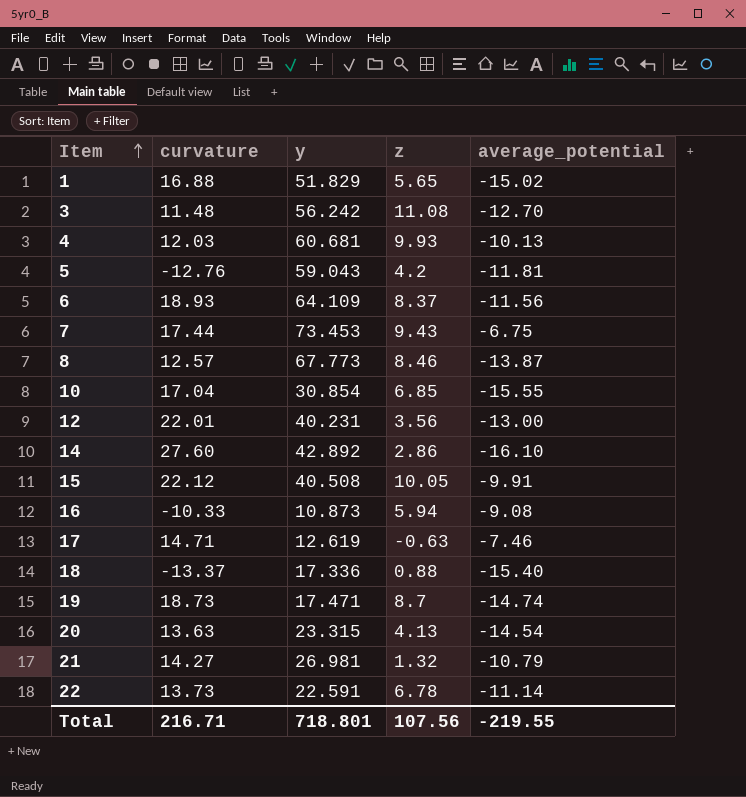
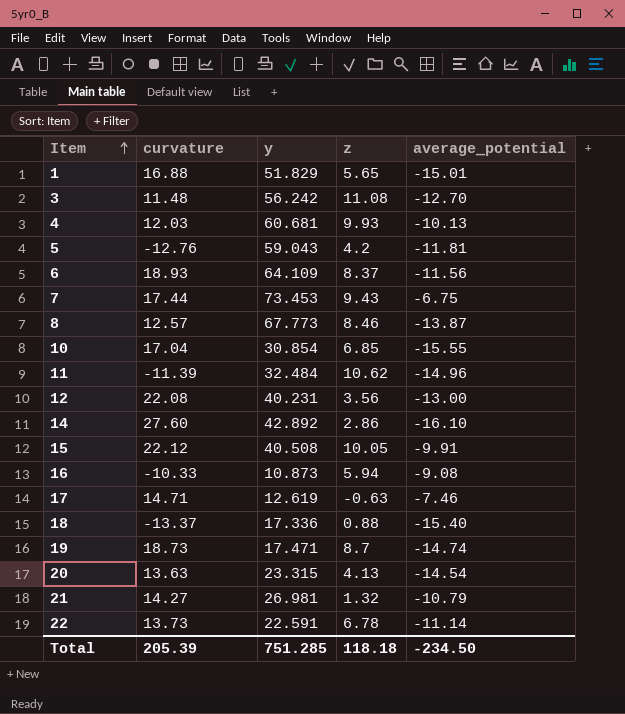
1 | average_potential: -15.02 -> -15.01
row 11: none -> -11.39 | 32.484 | 10.62 | -14.96
12 | curvature: 22.01 -> 22.08
Total | curvature: 216.71 -> 205.39
Total | y: 718.801 -> 751.285
Total | z: 107.56 -> 118.18
Total | average_potential: -219.55 -> -234.50

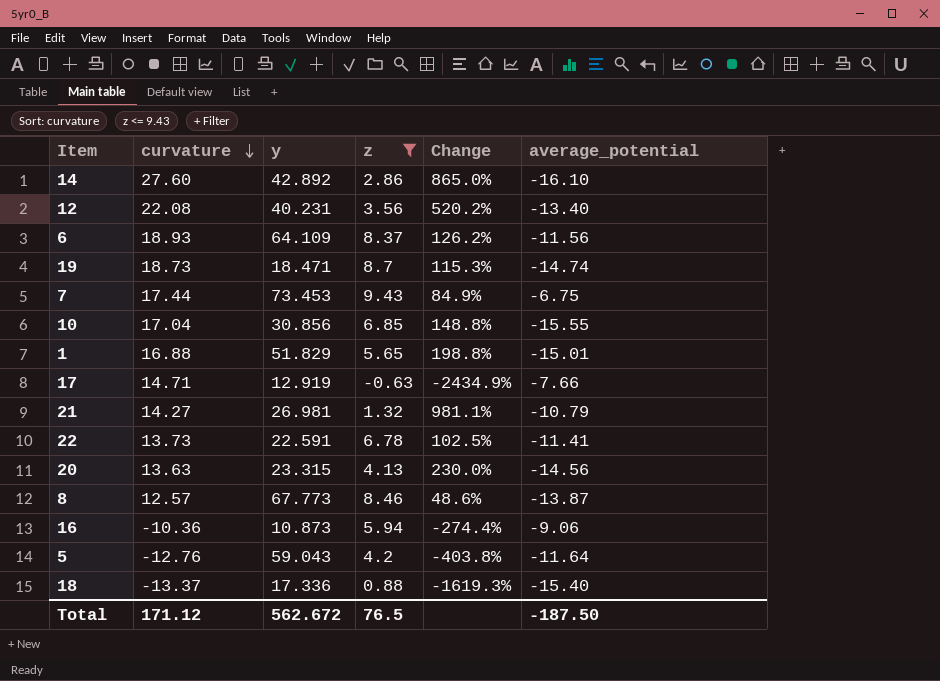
filter: none -> z <= 9.43
row order: Item ascending -> curvature descending
column Change | formula: none -> ([curvature] - [z]) / [z]
12 | average_potential: -13.00 -> -13.40
19 | y: 17.471 -> 18.471
10 | y: 30.854 -> 30.856
17 | y: 12.619 -> 12.919
17 | average_potential: -7.46 -> -7.66
22 | average_potential: -11.14 -> -11.41
20 | average_potential: -14.54 -> -14.56
16 | curvature: -10.33 -> -10.36
16 | average_potential: -9.08 -> -9.06
5 | average_potential: -11.81 -> -11.64
Total | curvature: 205.39 -> 171.12
Total | y: 751.285 -> 562.672
Total | z: 118.18 -> 76.5
Total | average_potential: -234.50 -> -187.50

